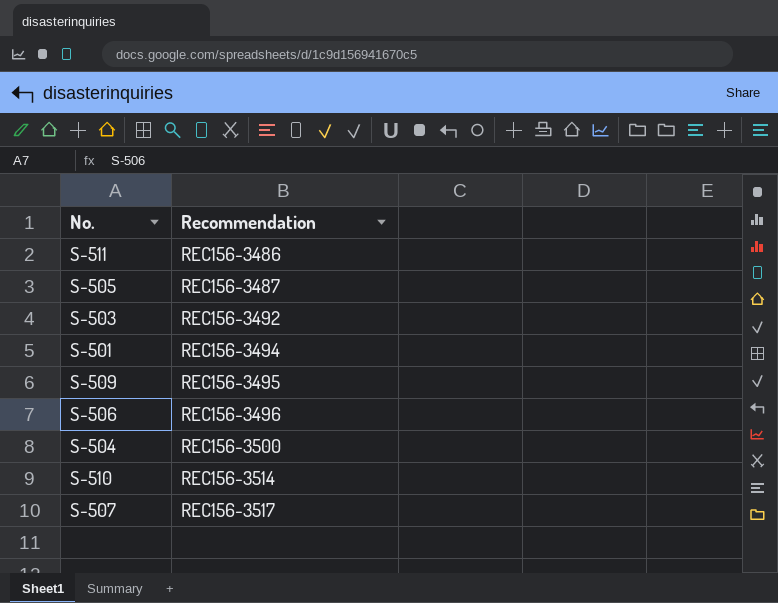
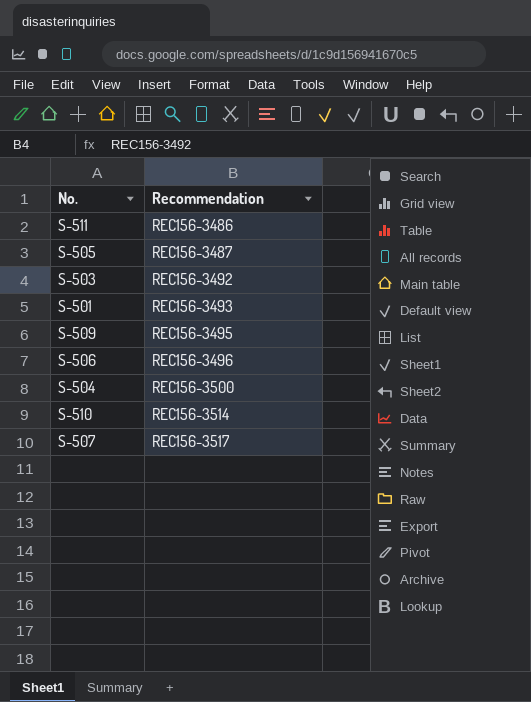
S-501 | Recommendation: REC156-3494 -> REC156-3493

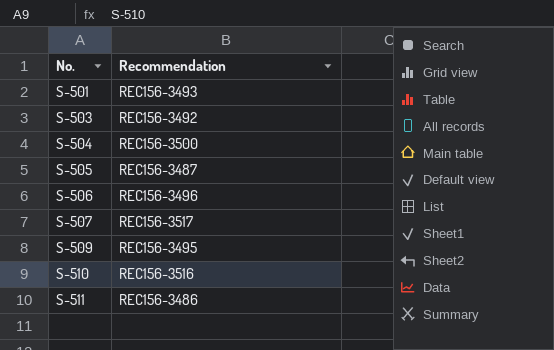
row order: Recommendation ascending -> No. ascending
S-510 | Recommendation: REC156-3514 -> REC156-3516

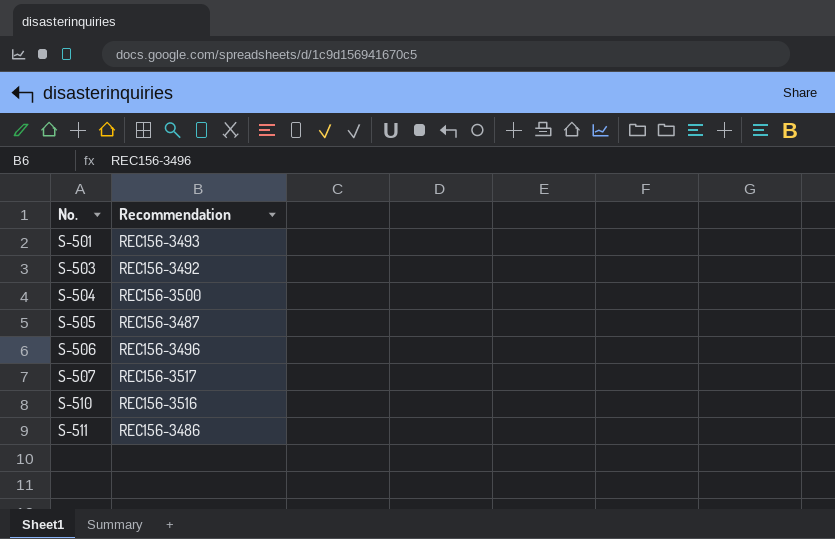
row S-509: REC156-3495 -> none

